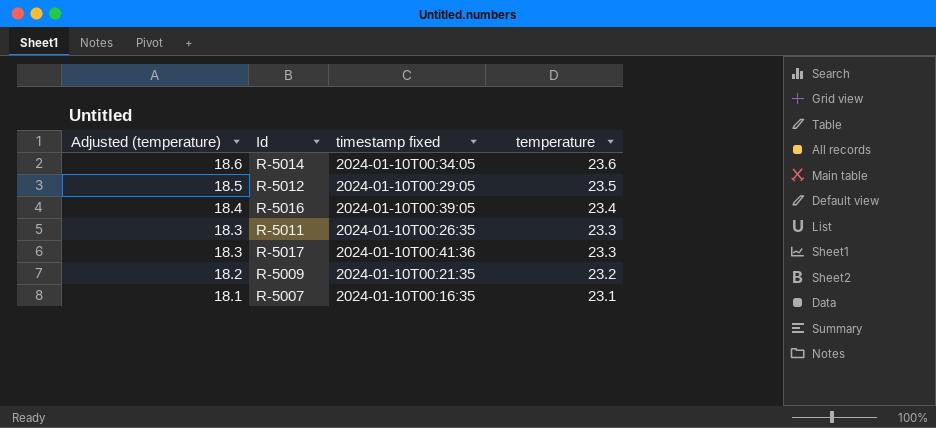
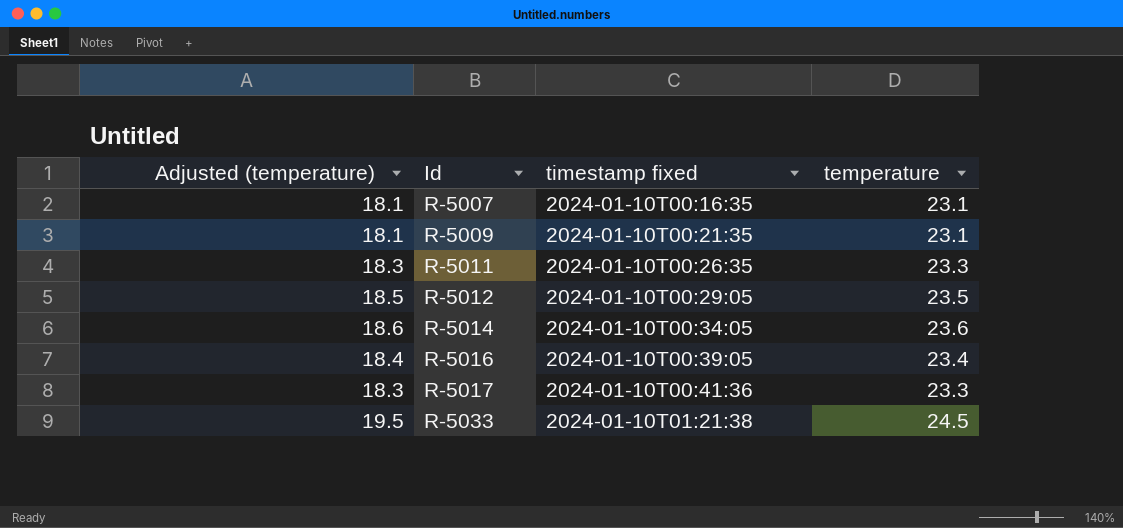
row order: Adjusted (temperature) descending -> Id ascending
R-5009 | Adjusted (temperature): 18.2 -> 18.1
R-5009 | temperature: 23.2 -> 23.1
row R-5033: none -> 19.5 | 2024-01-10T01:21:38 | 24.5

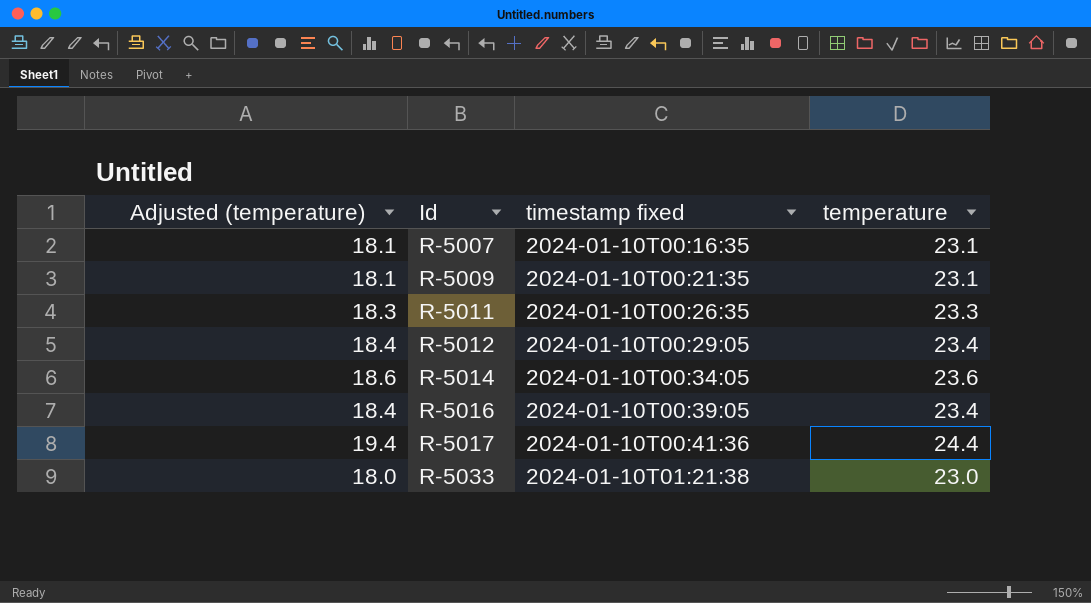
R-5012 | Adjusted (temperature): 18.5 -> 18.4
R-5012 | temperature: 23.5 -> 23.4
R-5017 | Adjusted (temperature): 18.3 -> 19.4
R-5017 | temperature: 23.3 -> 24.4
R-5033 | Adjusted (temperature): 19.5 -> 18.0
R-5033 | temperature: 24.5 -> 23.0

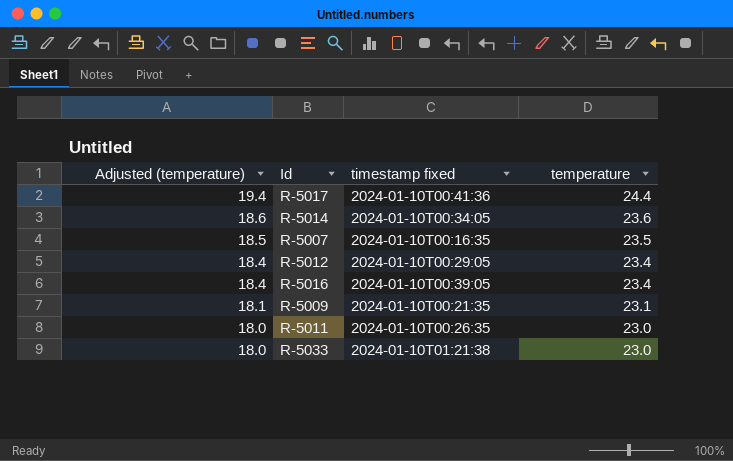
row order: Id ascending -> Adjusted (temperature) descending
R-5007 | Adjusted (temperature): 18.1 -> 18.5
R-5007 | temperature: 23.1 -> 23.5
R-5011 | Adjusted (temperature): 18.3 -> 18.0
R-5011 | temperature: 23.3 -> 23.0

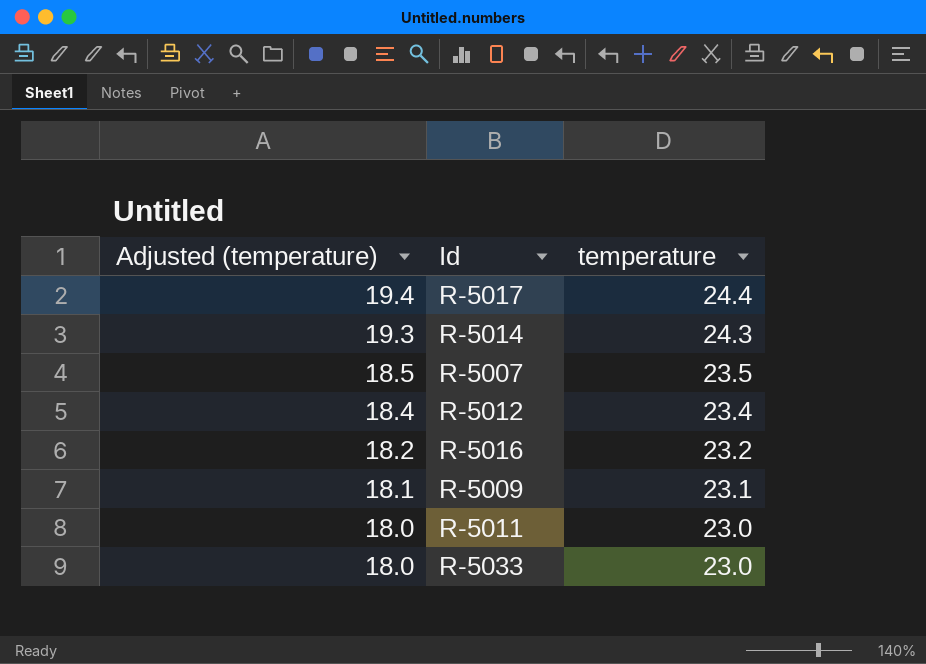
column timestamp fixed | position: 3 -> none
R-5014 | Adjusted (temperature): 18.6 -> 19.3
R-5014 | temperature: 23.6 -> 24.3
R-5016 | Adjusted (temperature): 18.4 -> 18.2
R-5016 | temperature: 23.4 -> 23.2

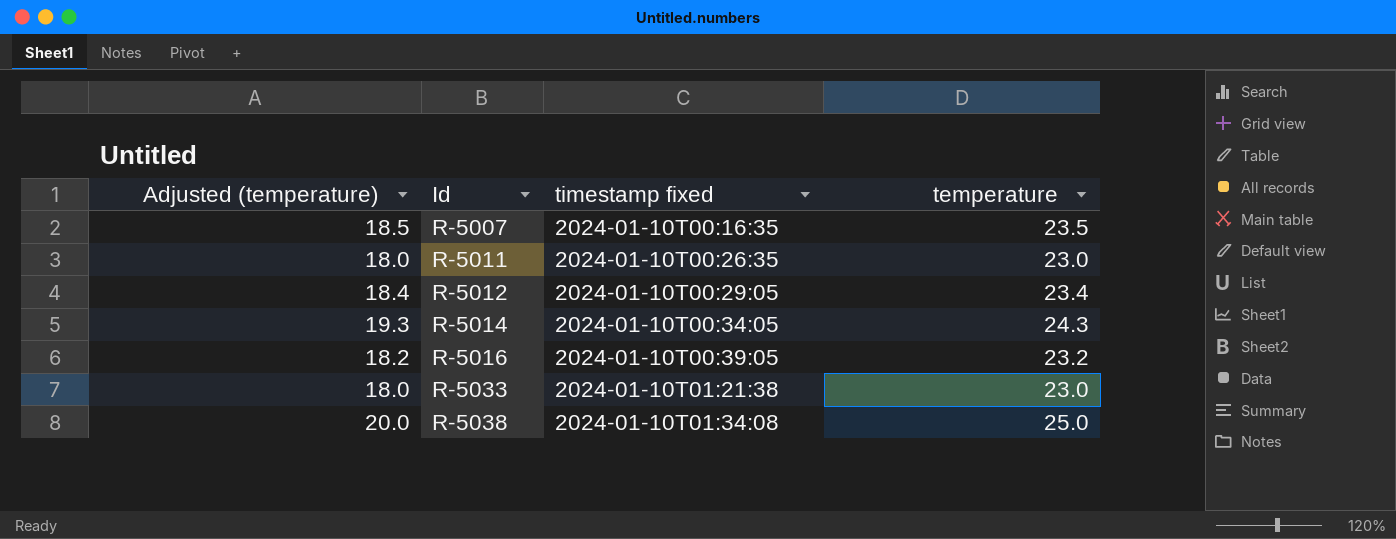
row order: Adjusted (temperature) descending -> Id ascending
column timestamp fixed | position: none -> 3
row R-5017: 19.4 | 24.4 -> none
row R-5009: 18.1 | 23.1 -> none
row R-5038: none -> 20.0 | 2024-01-10T01:34:08 | 25.0

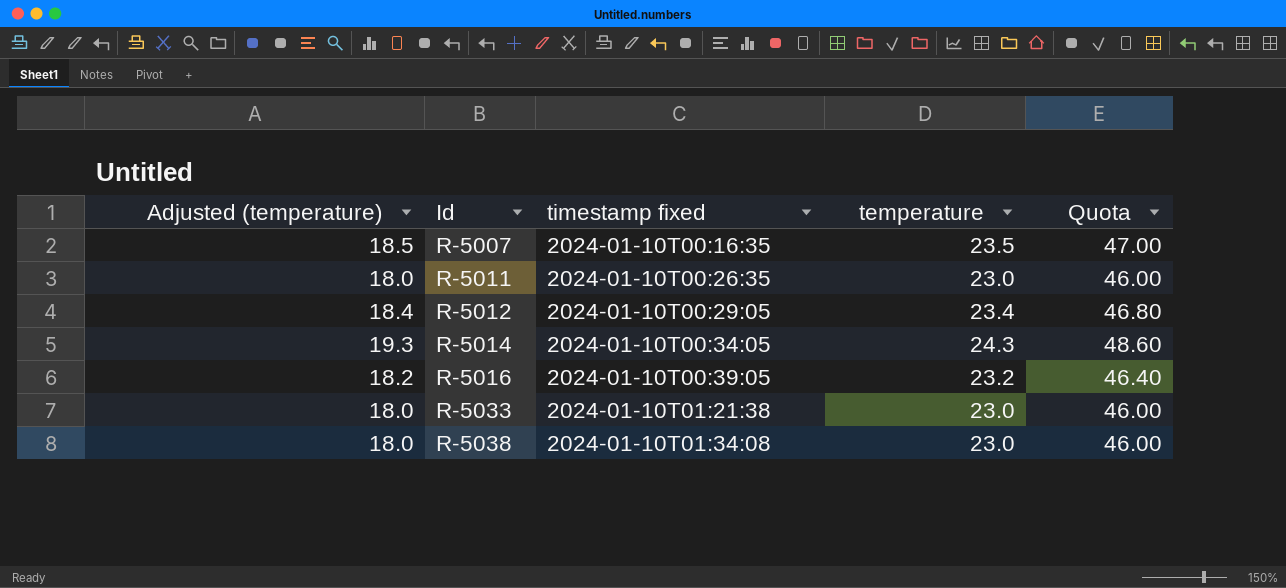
column Quota | formula: none -> [temperature] * 2
R-5038 | Adjusted (temperature): 20.0 -> 18.0
R-5038 | temperature: 25.0 -> 23.0

